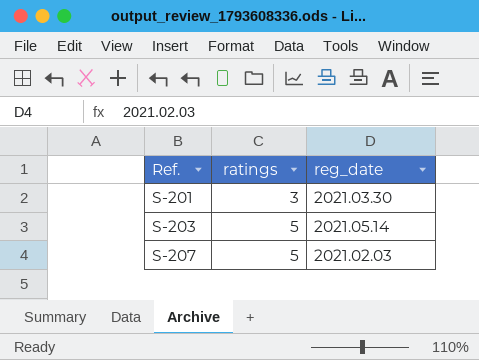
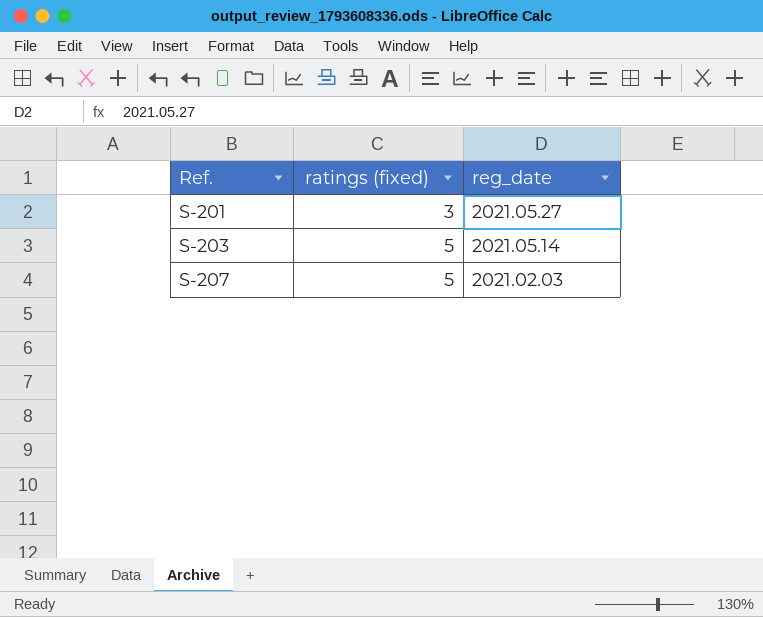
column name: ratings -> ratings (fixed)
S-201 | reg_date: 2021.03.30 -> 2021.05.27

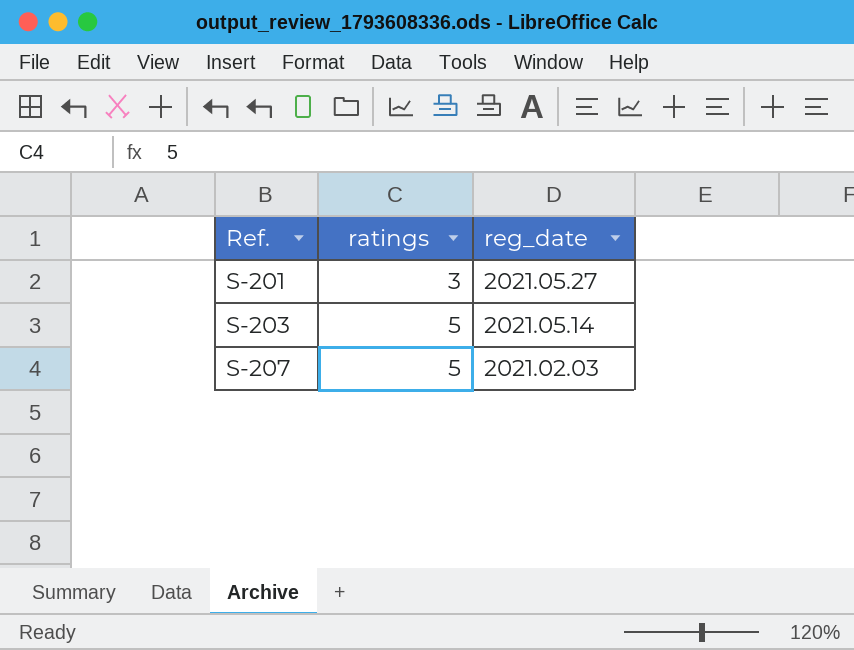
column name: ratings (fixed) -> ratings

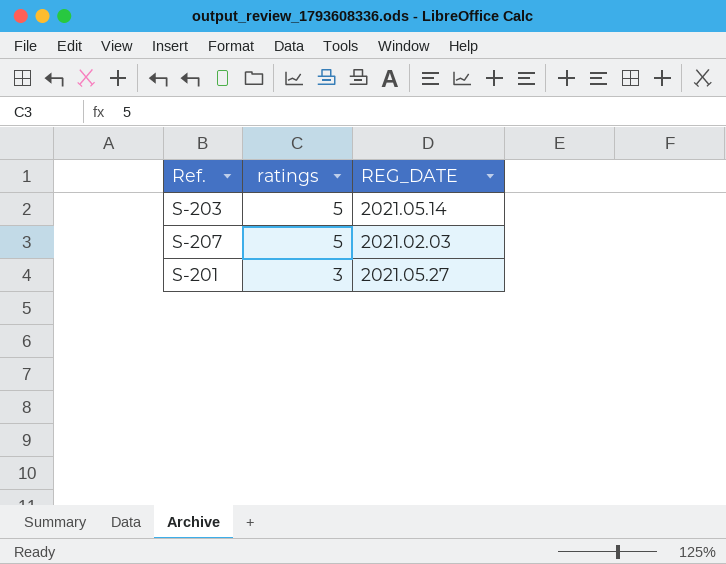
row order: Ref. ascending -> ratings descending
column name: reg_date -> REG_DATE

